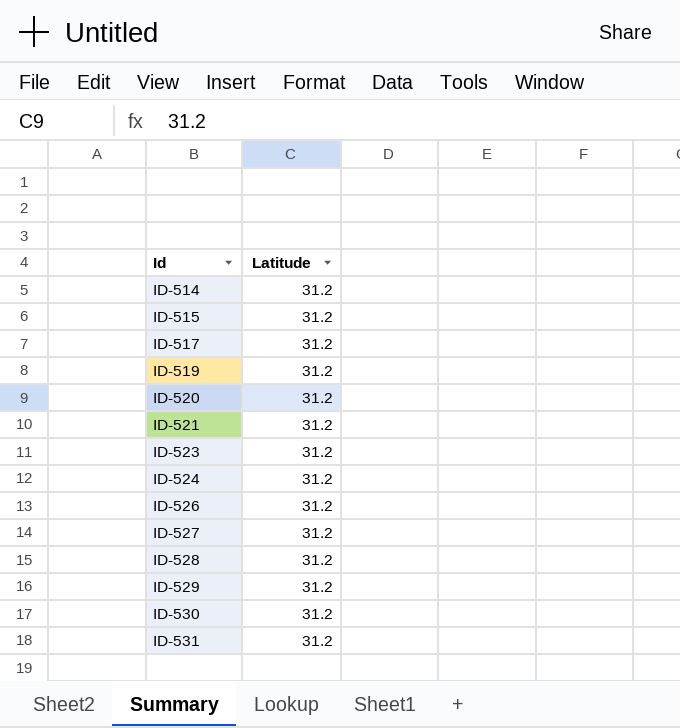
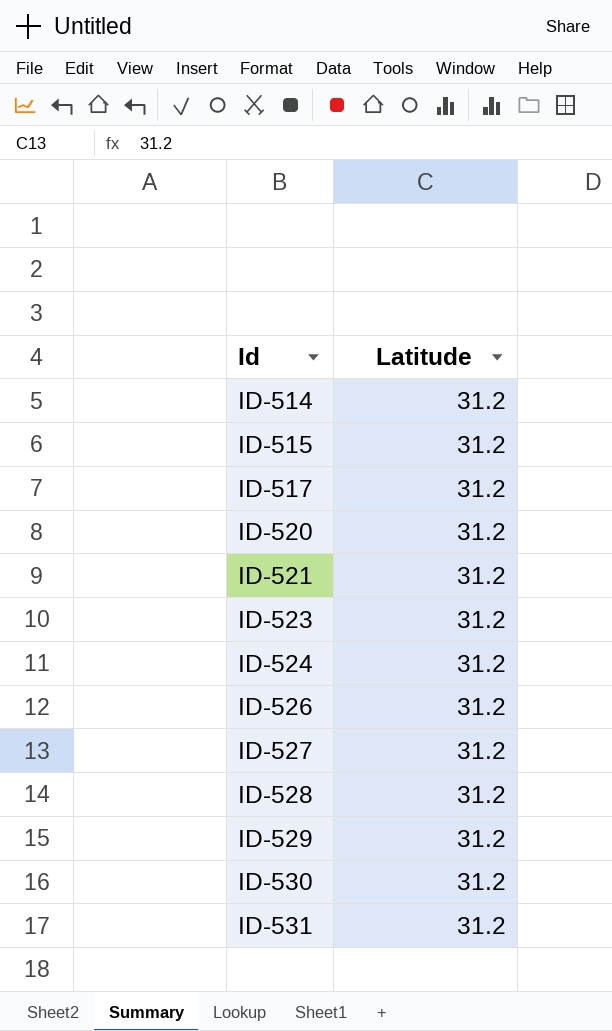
row ID-519: 31.2 -> none

